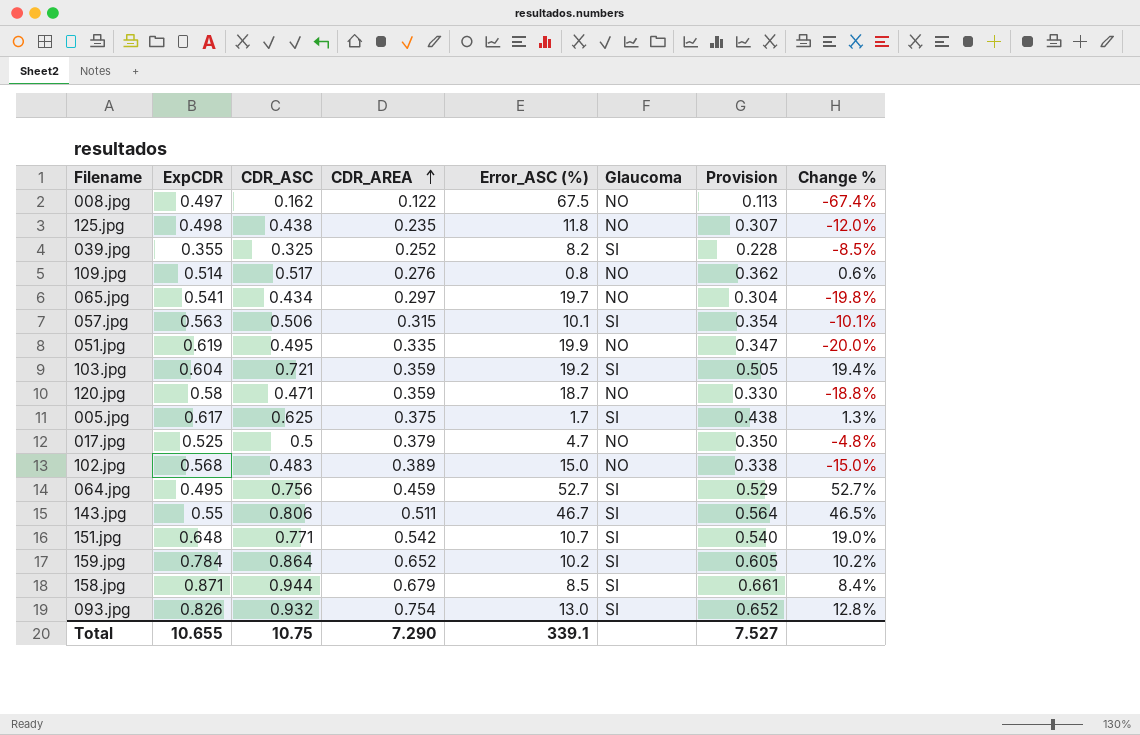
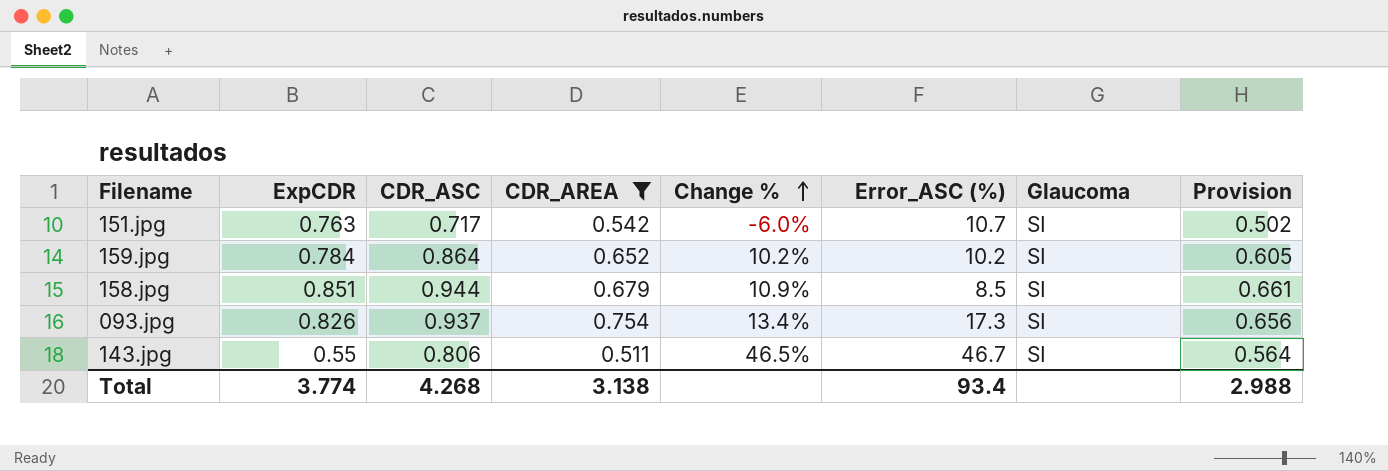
filter: none -> CDR_AREA >= 0.511
row order: CDR_AREA ascending -> Change % ascending
column Change % | position: 8 -> 5
151.jpg | ExpCDR: 0.648 -> 0.763
151.jpg | CDR_ASC: 0.771 -> 0.717
151.jpg | Change %: 19.0% -> -6.0%
151.jpg | Provision: 0.540 -> 0.502
158.jpg | ExpCDR: 0.871 -> 0.851
158.jpg | Change %: 8.4% -> 10.9%
093.jpg | CDR_ASC: 0.932 -> 0.937
093.jpg | Change %: 12.8% -> 13.4%
093.jpg | Error_ASC (%): 13.0 -> 17.3
093.jpg | Provision: 0.652 -> 0.656
Total | ExpCDR: 10.655 -> 3.774
Total | CDR_ASC: 10.75 -> 4.268
Total | CDR_AREA: 7.290 -> 3.138
Total | Error_ASC (%): 339.1 -> 93.4
Total | Provision: 7.527 -> 2.988

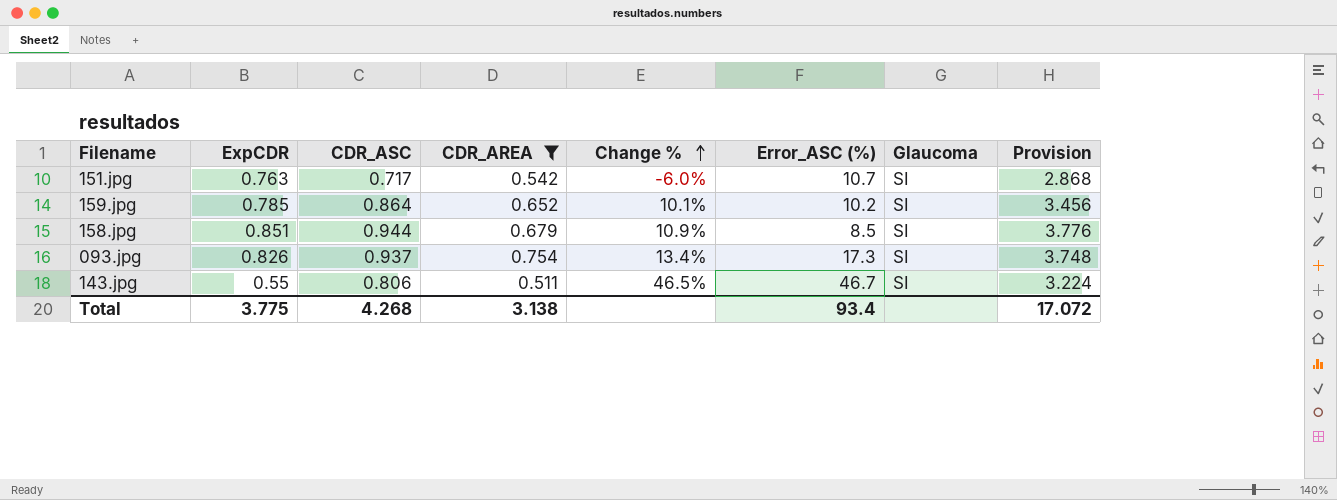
column Provision | formula: [CDR_ASC] * 0.7 -> [CDR_ASC] * 4
159.jpg | ExpCDR: 0.784 -> 0.785
159.jpg | Change %: 10.2% -> 10.1%
Total | ExpCDR: 3.774 -> 3.775
Total | Provision: 2.988 -> 17.072

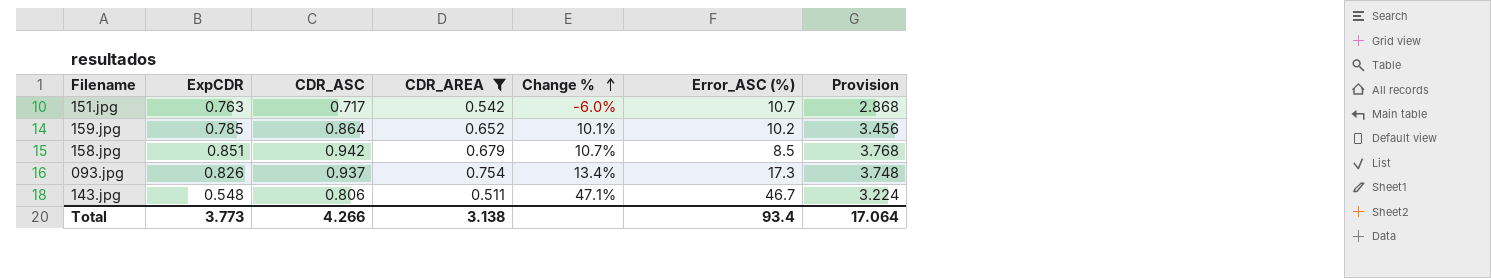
column Glaucoma | position: 7 -> none
158.jpg | CDR_ASC: 0.944 -> 0.942
158.jpg | Change %: 10.9% -> 10.7%
158.jpg | Provision: 3.776 -> 3.768
143.jpg | ExpCDR: 0.55 -> 0.548
143.jpg | Change %: 46.5% -> 47.1%
Total | ExpCDR: 3.775 -> 3.773
Total | CDR_ASC: 4.268 -> 4.266
Total | Provision: 17.072 -> 17.064

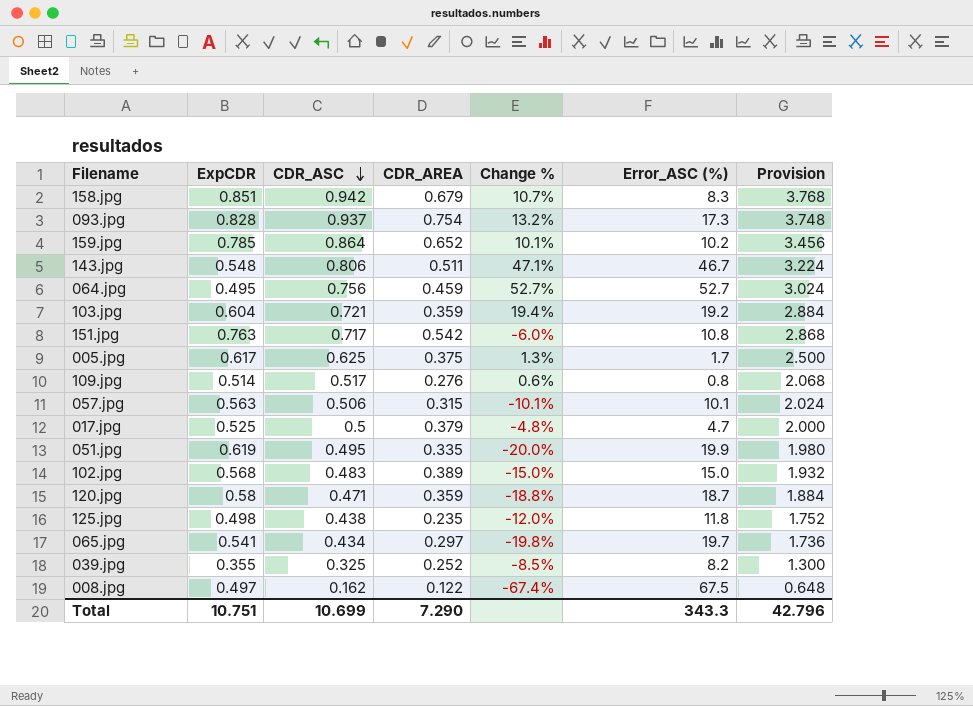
filter: CDR_AREA >= 0.511 -> none
row order: Change % ascending -> CDR_ASC descending
158.jpg | Error_ASC (%): 8.5 -> 8.3
093.jpg | ExpCDR: 0.826 -> 0.828
093.jpg | Change %: 13.4% -> 13.2%
151.jpg | Error_ASC (%): 10.7 -> 10.8
Total | ExpCDR: 3.773 -> 10.751
Total | CDR_ASC: 4.266 -> 10.699
Total | CDR_AREA: 3.138 -> 7.290
Total | Error_ASC (%): 93.4 -> 343.3
Total | Provision: 17.064 -> 42.796

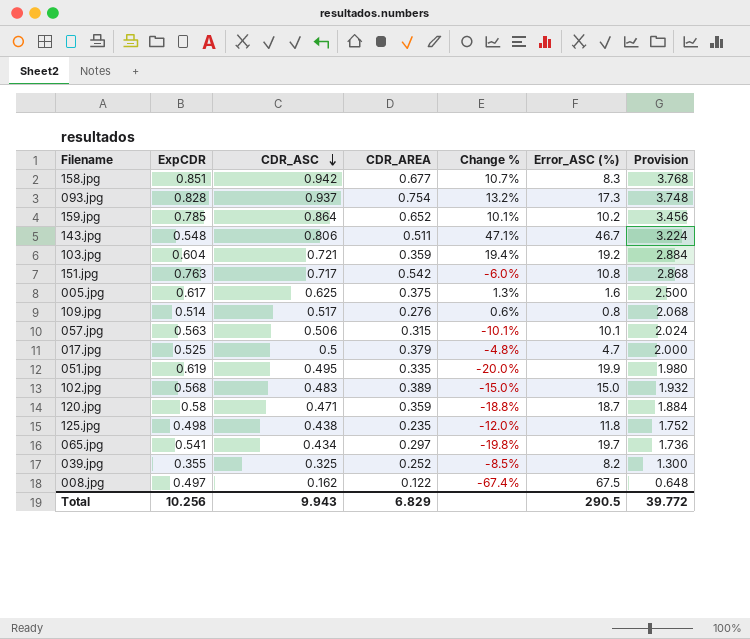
row 064.jpg: 0.495 | 0.756 | 0.459 | 52.7% | 52.7 | 3.024 -> none
158.jpg | CDR_AREA: 0.679 -> 0.677
005.jpg | Error_ASC (%): 1.7 -> 1.6
Total | ExpCDR: 10.751 -> 10.256
Total | CDR_ASC: 10.699 -> 9.943
Total | CDR_AREA: 7.290 -> 6.829
Total | Error_ASC (%): 343.3 -> 290.5
Total | Provision: 42.796 -> 39.772

